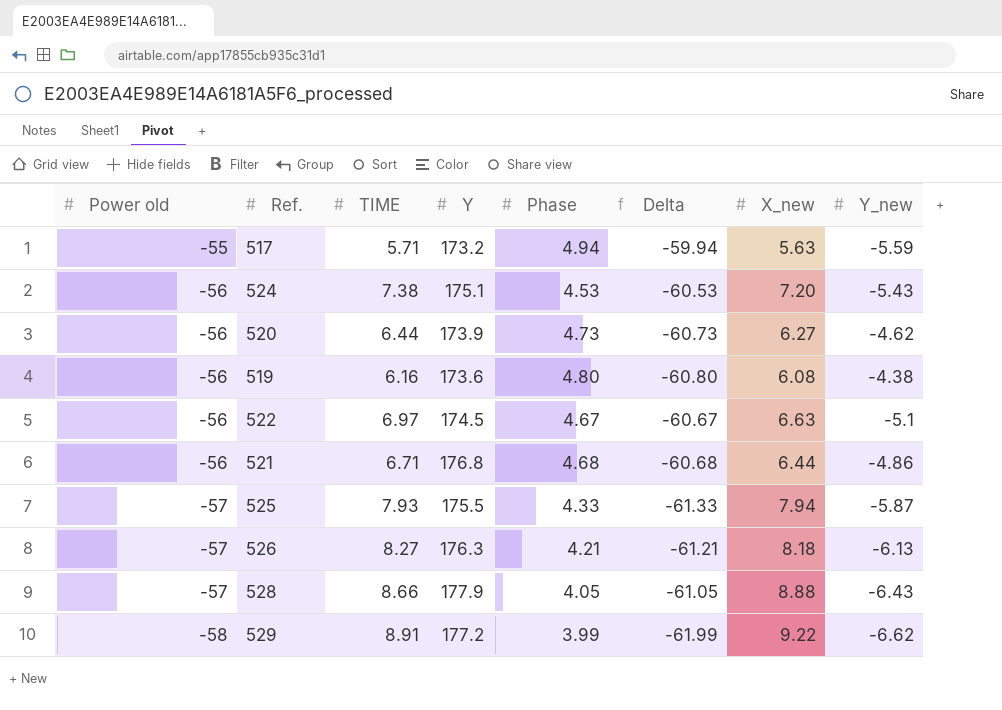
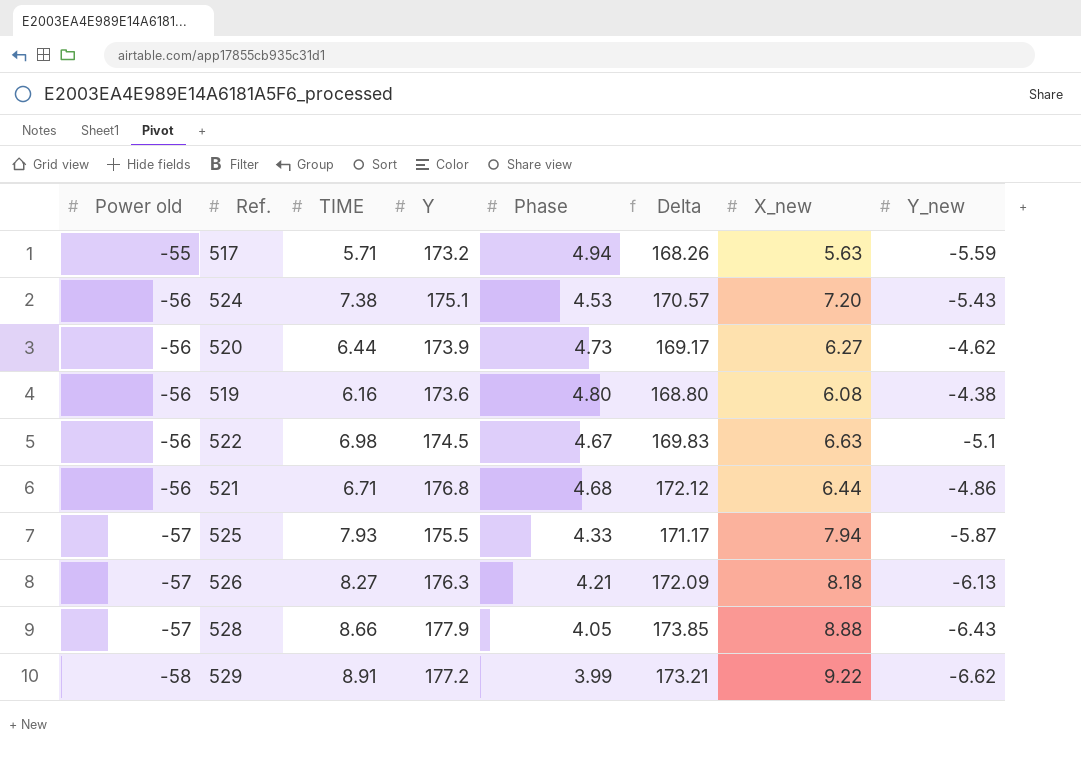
column Delta | formula: [Power old] - [Phase] -> [Y] - [Phase]
522 | TIME: 6.97 -> 6.98

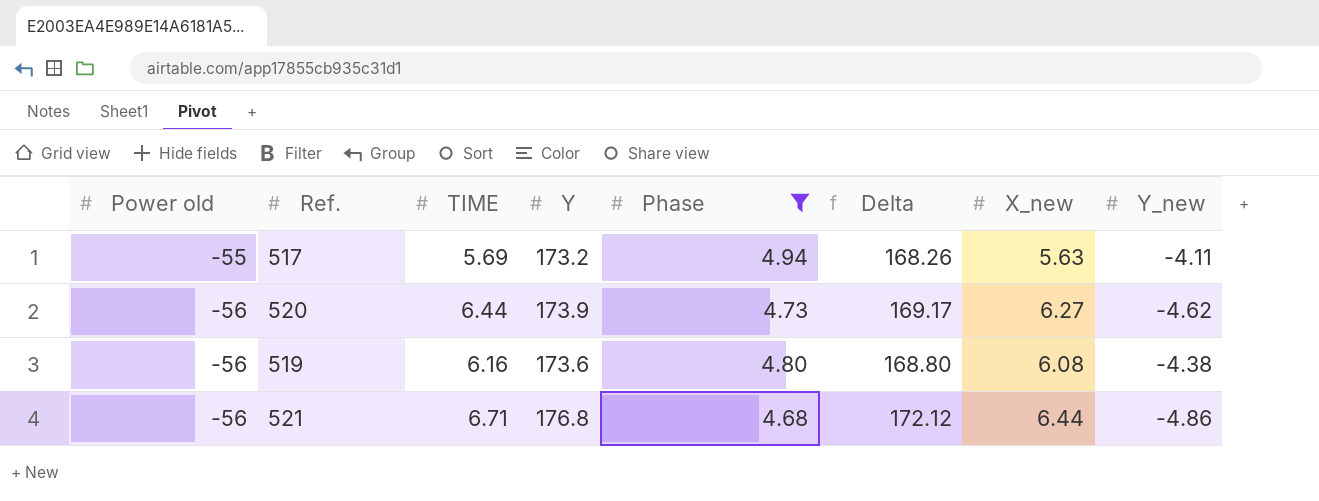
filter: none -> Phase >= 4.68
517 | TIME: 5.71 -> 5.69
517 | Y_new: -5.59 -> -4.11

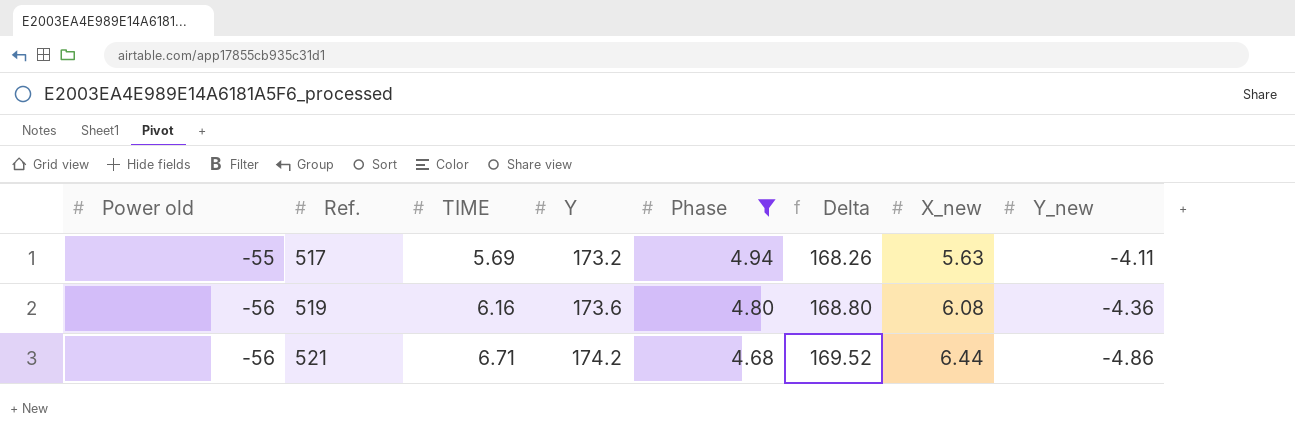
row 520: -56 | 6.44 | 173.9 | 4.73 | 169.17 | 6.27 | -4.62 -> none
519 | Y_new: -4.38 -> -4.36
521 | Y: 176.8 -> 174.2
521 | Delta: 172.12 -> 169.52

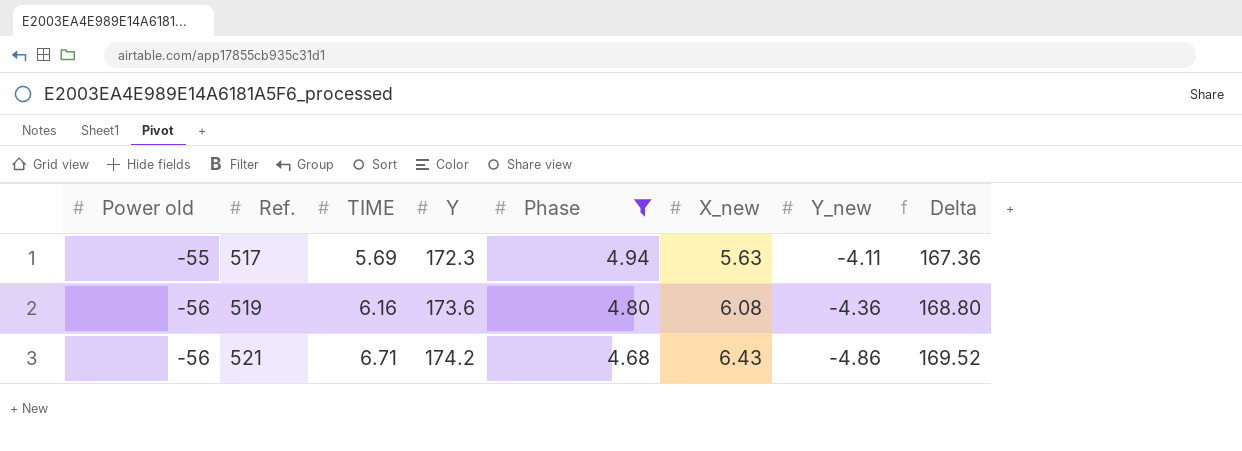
column Delta | position: 6 -> 8
517 | Y: 173.2 -> 172.3
517 | Delta: 168.26 -> 167.36
521 | X_new: 6.44 -> 6.43

